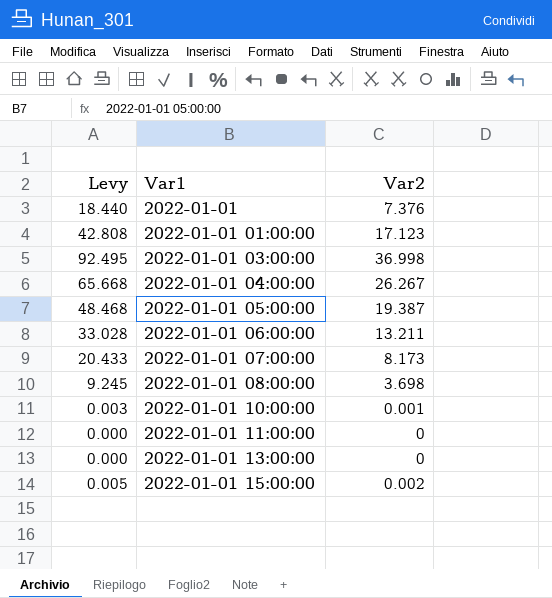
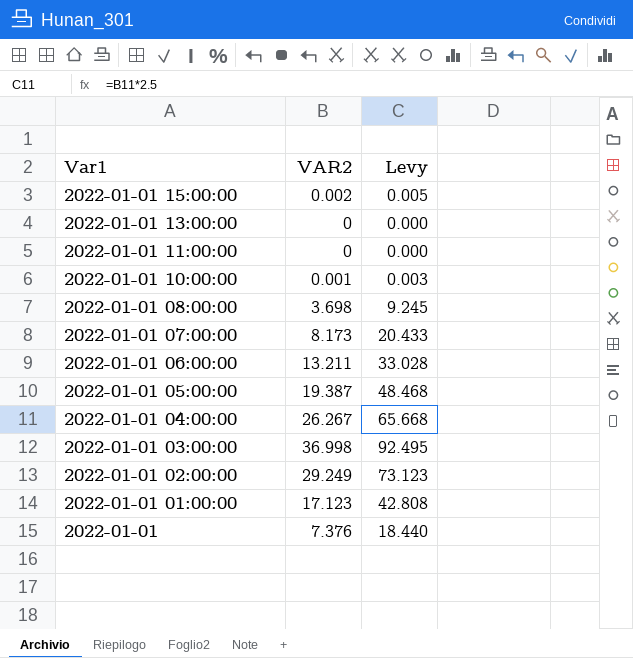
row order: Var1 ascending -> Var1 descending
column name: Var2 -> VAR2
column Levy | position: 1 -> 3
row 2022-01-01 02:00:00: none -> 29.249 | 73.123

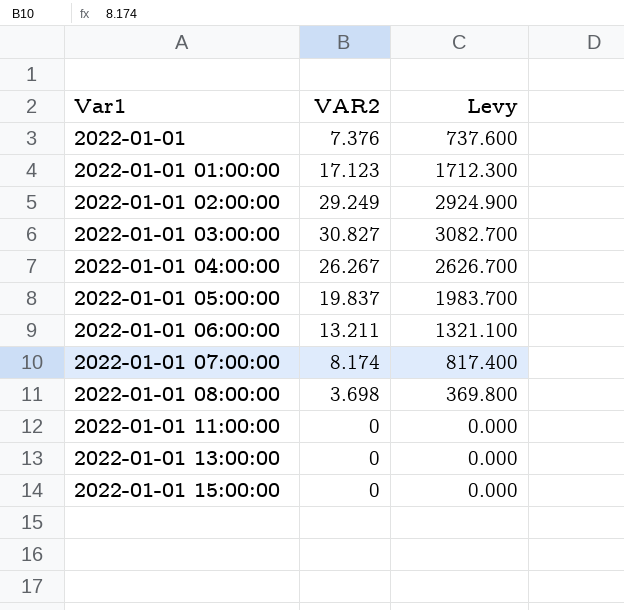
row order: Var1 descending -> Var1 ascending
column Levy | formula: [VAR2] * 2.5 -> [VAR2] * 100
row 2022-01-01 10:00:00: 0.001 | 0.003 -> none
2022-01-01 03:00:00 | VAR2: 36.998 -> 30.827
2022-01-01 05:00:00 | VAR2: 19.387 -> 19.837
2022-01-01 07:00:00 | VAR2: 8.173 -> 8.174
2022-01-01 15:00:00 | VAR2: 0.002 -> 0

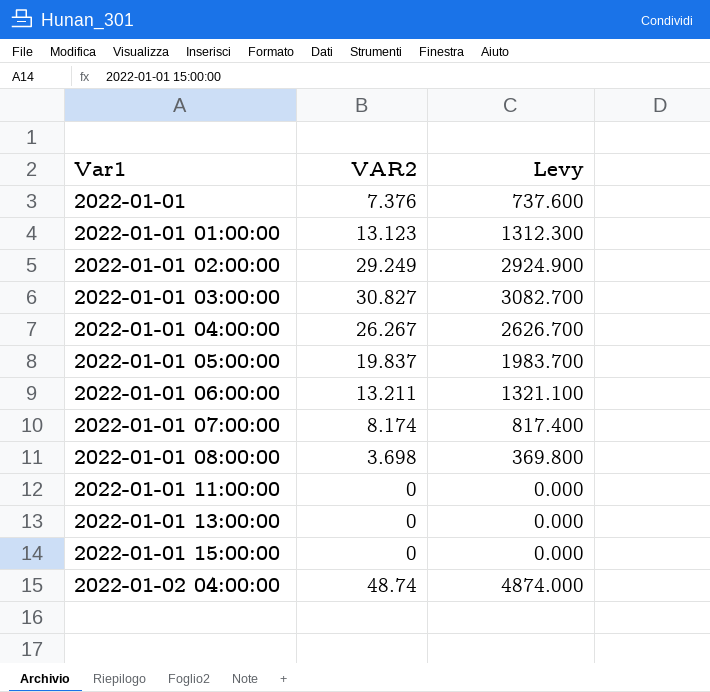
2022-01-01 01:00:00 | VAR2: 17.123 -> 13.123
2022-01-01 01:00:00 | Levy: 1712.300 -> 1312.300
row 2022-01-02 04:00:00: none -> 48.74 | 4874.000

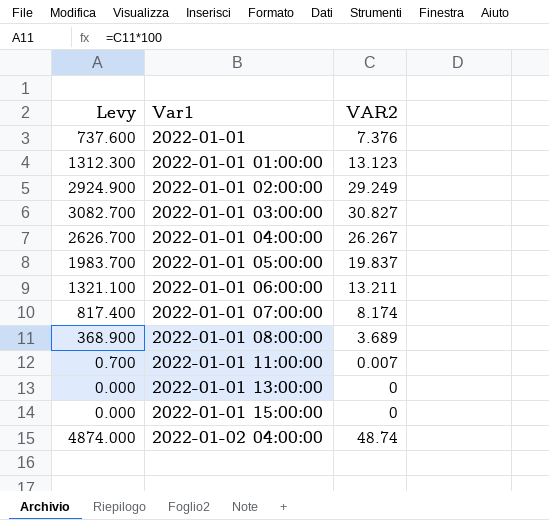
column Levy | position: 3 -> 1
2022-01-01 08:00:00 | Levy: 369.800 -> 368.900
2022-01-01 08:00:00 | VAR2: 3.698 -> 3.689
2022-01-01 11:00:00 | Levy: 0.000 -> 0.700
2022-01-01 11:00:00 | VAR2: 0 -> 0.007

